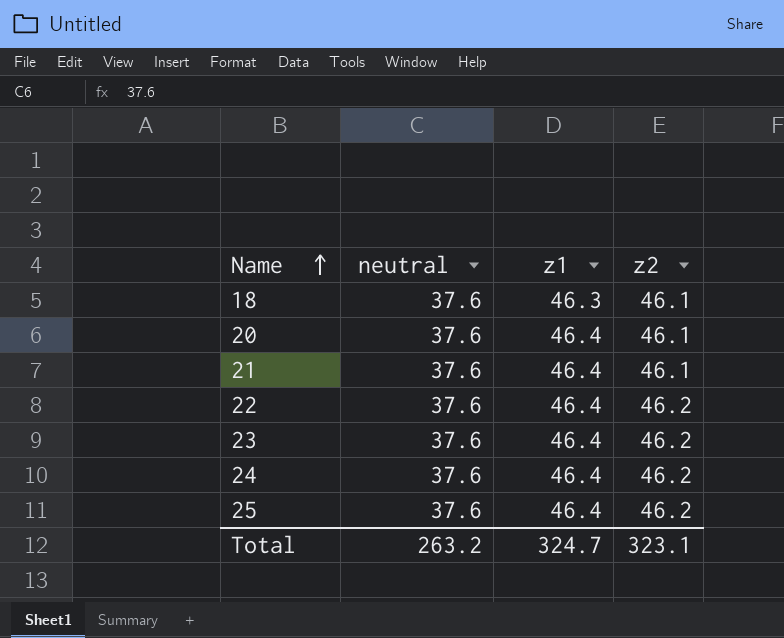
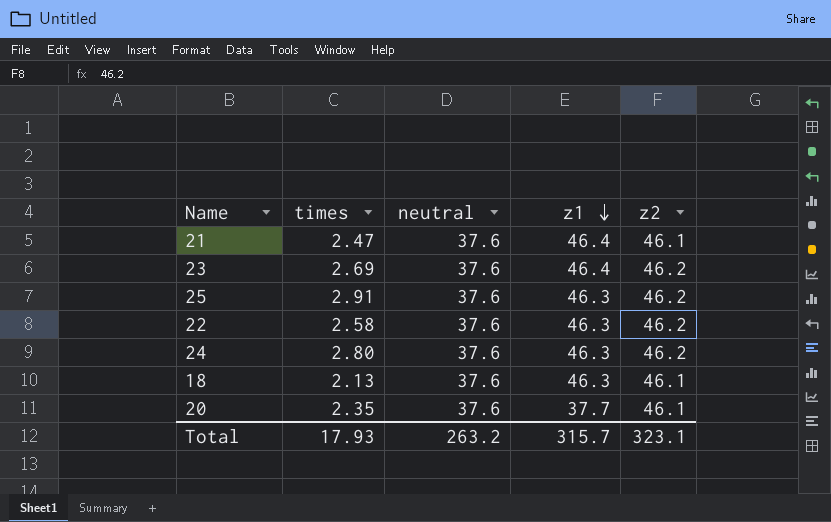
row order: Name ascending -> z1 descending
column times | position: none -> 2
25 | z1: 46.4 -> 46.3
22 | z1: 46.4 -> 46.3
24 | z1: 46.4 -> 46.3
20 | z1: 46.4 -> 37.7
Total | z1: 324.7 -> 315.7

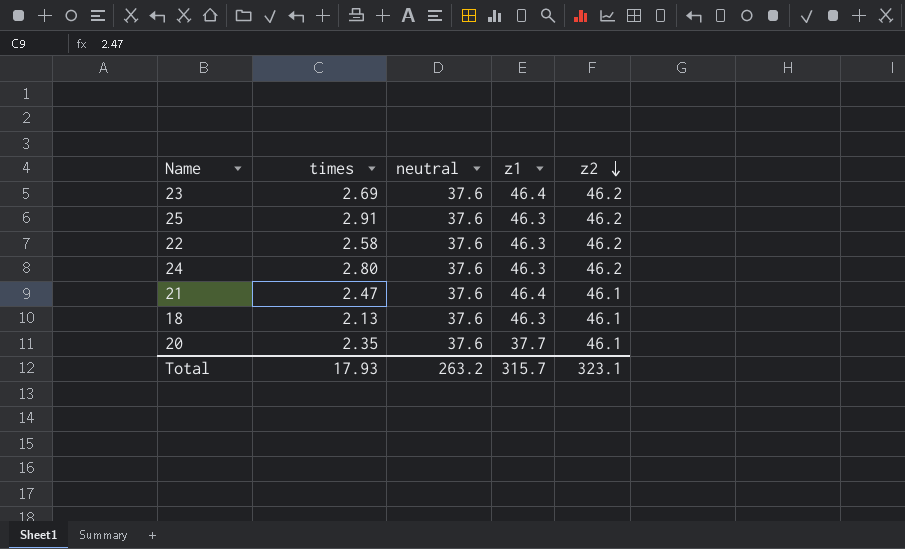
row order: z1 descending -> z2 descending

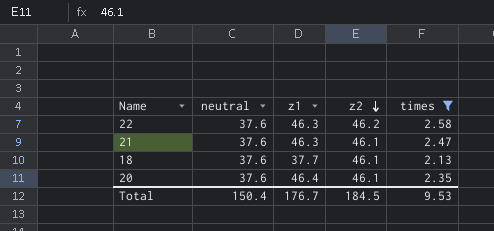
filter: none -> times <= 2.58
column times | position: 2 -> 5
21 | z1: 46.4 -> 46.3
18 | z1: 46.3 -> 37.7
20 | z1: 37.7 -> 46.4
Total | neutral: 263.2 -> 150.4
Total | z1: 315.7 -> 176.7
Total | z2: 323.1 -> 184.5
Total | times: 17.93 -> 9.53

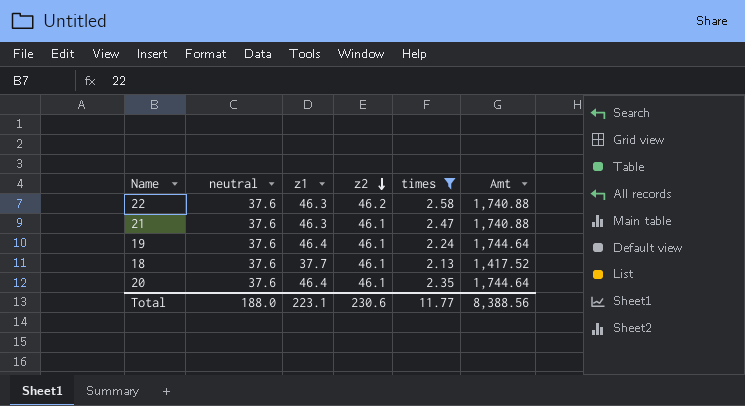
column Amt | formula: none -> [neutral] * [z1]
row 19: none -> 37.6 | 46.4 | 46.1 | 2.24 | 1,744.64
Total | neutral: 150.4 -> 188.0
Total | z1: 176.7 -> 223.1
Total | z2: 184.5 -> 230.6
Total | times: 9.53 -> 11.77

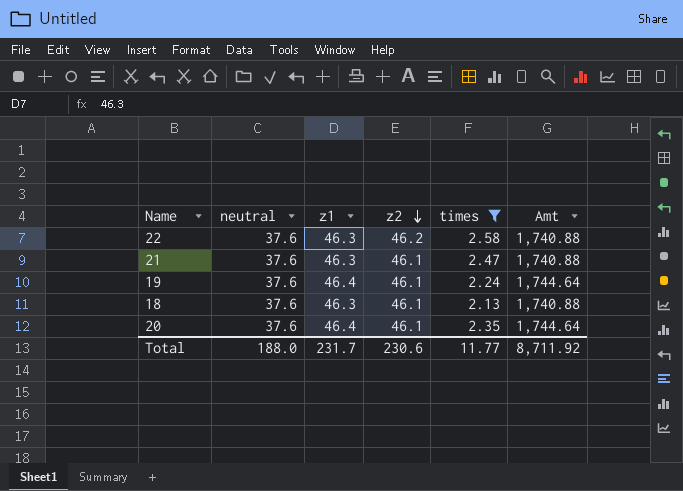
18 | z1: 37.7 -> 46.3
18 | Amt: 1,417.52 -> 1,740.88
Total | z1: 223.1 -> 231.7
Total | Amt: 8,388.56 -> 8,711.92

